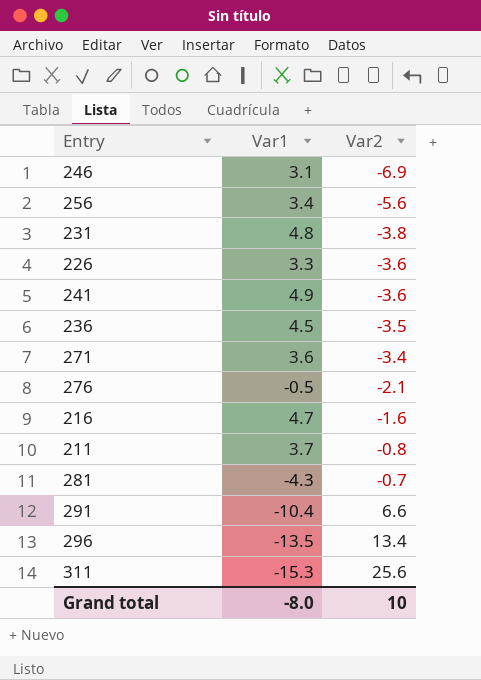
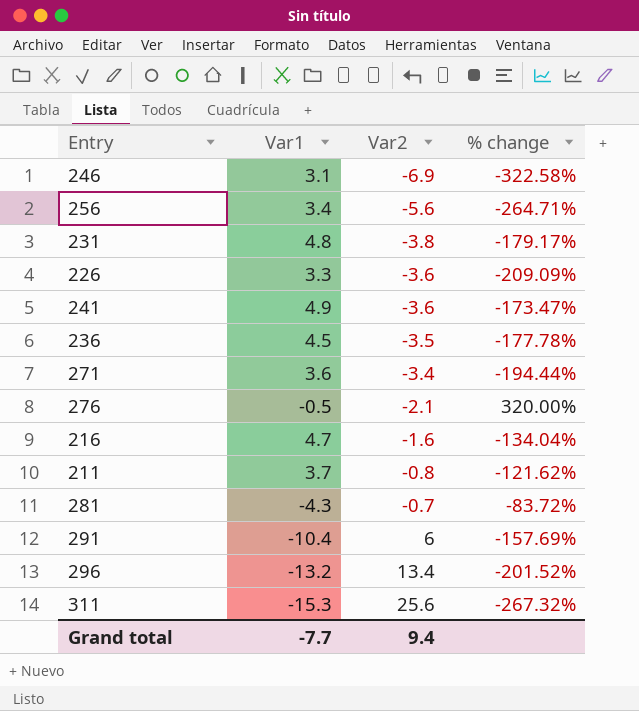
column % change | formula: none -> ([Var2] - [Var1]) / [Var1]
291 | Var2: 6.6 -> 6
296 | Var1: -13.5 -> -13.2
Grand total | Var1: -8.0 -> -7.7
Grand total | Var2: 10 -> 9.4

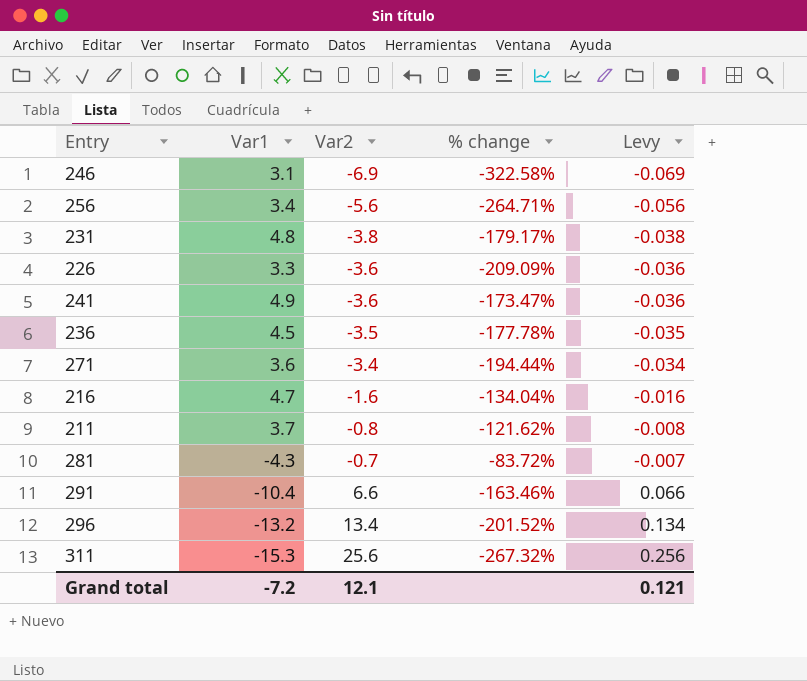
column Levy | formula: none -> [Var2] * 0.01
row 276: -0.5 | -2.1 | 320.00% -> none
291 | Var2: 6 -> 6.6
291 | % change: -157.69% -> -163.46%
Grand total | Var1: -7.7 -> -7.2
Grand total | Var2: 9.4 -> 12.1

